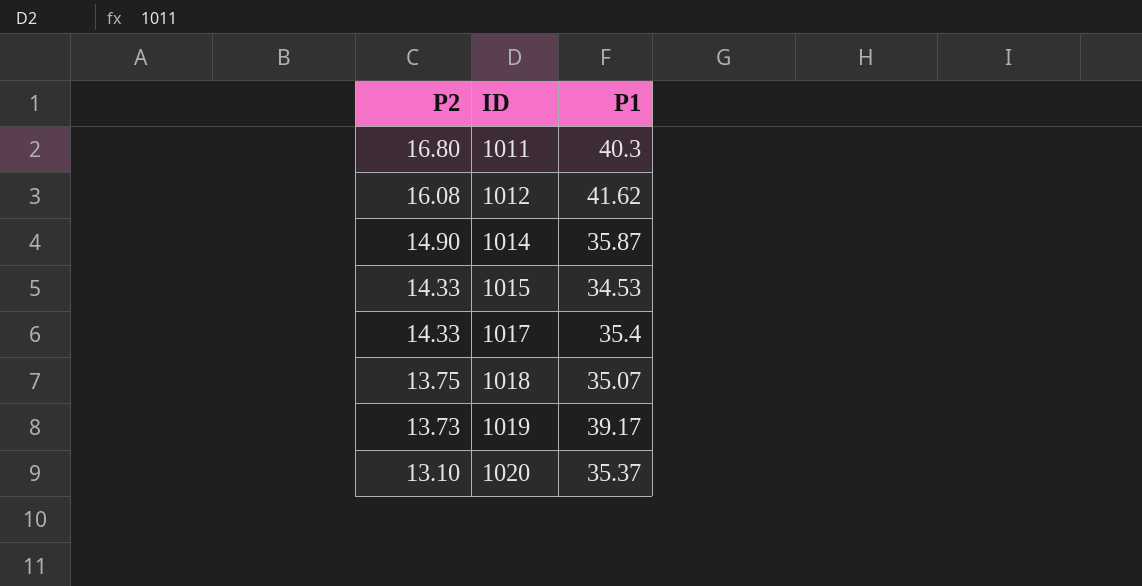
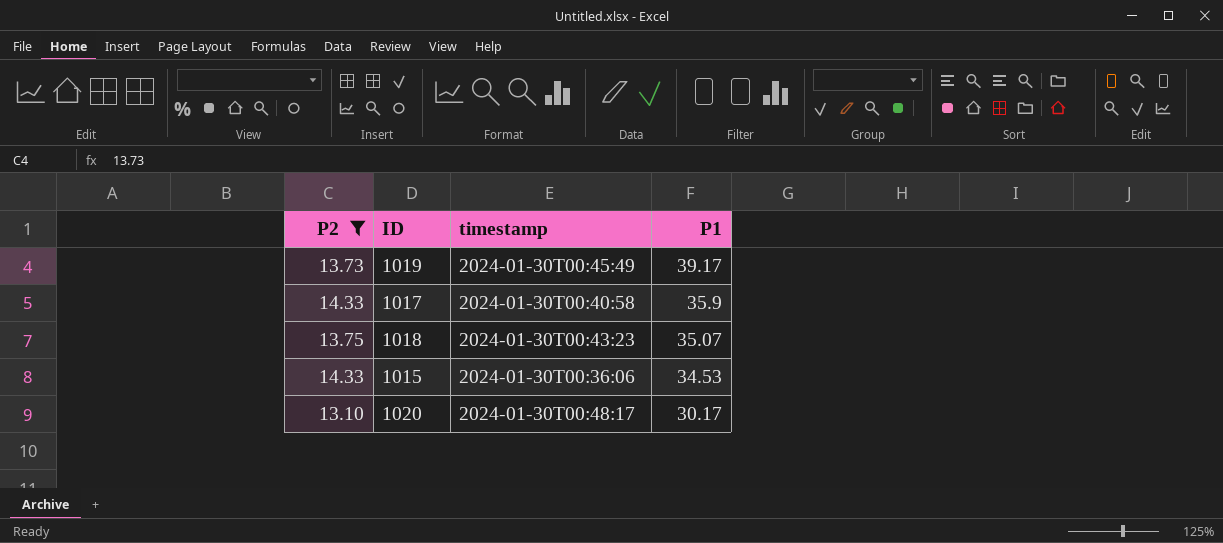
filter: none -> P2 <= 14.33
row order: P2 descending -> P1 descending
column timestamp | position: none -> 3
1017 | P1: 35.4 -> 35.9
1020 | P1: 35.37 -> 30.17

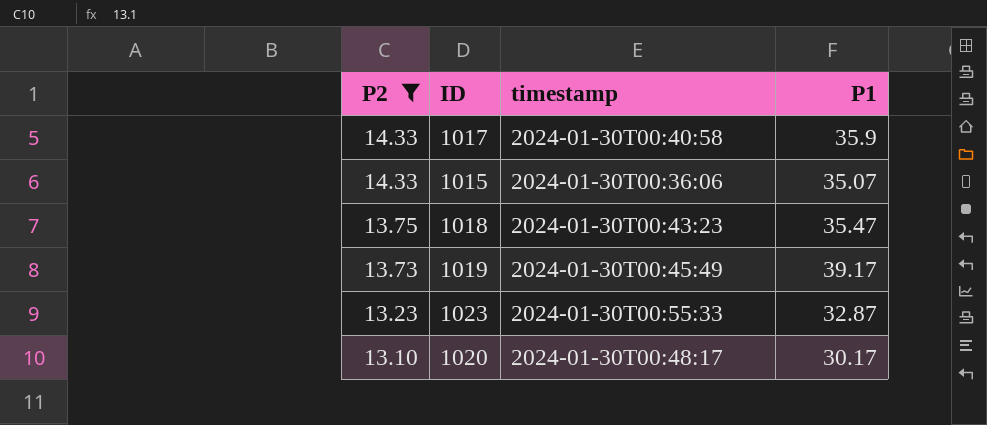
row order: P1 descending -> P2 descending
1015 | P1: 34.53 -> 35.07
1018 | P1: 35.07 -> 35.47
row 1023: none -> 13.23 | 2024-01-30T00:55:33 | 32.87

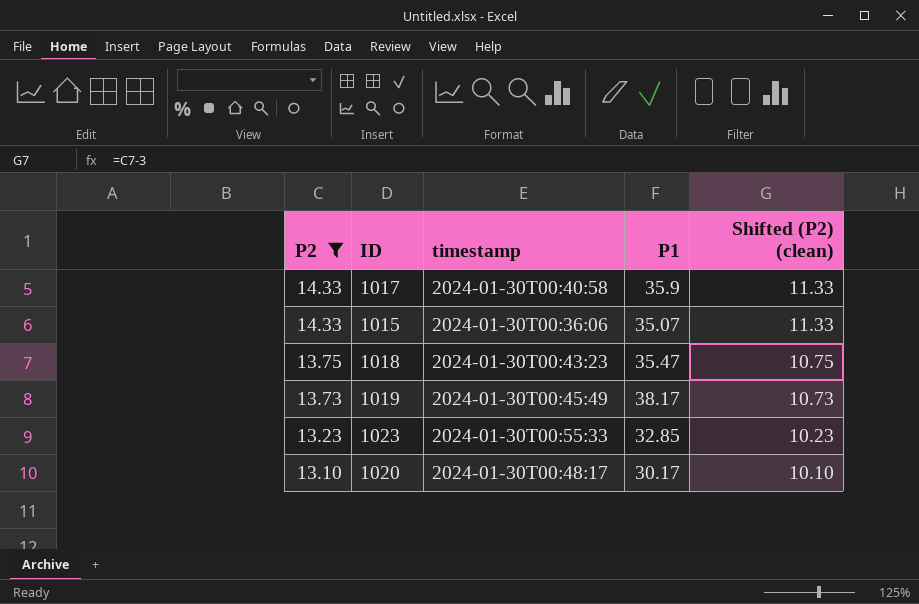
column Shifted (P2) (clean) | formula: none -> [P2] - 3
1019 | P1: 39.17 -> 38.17
1023 | P1: 32.87 -> 32.85

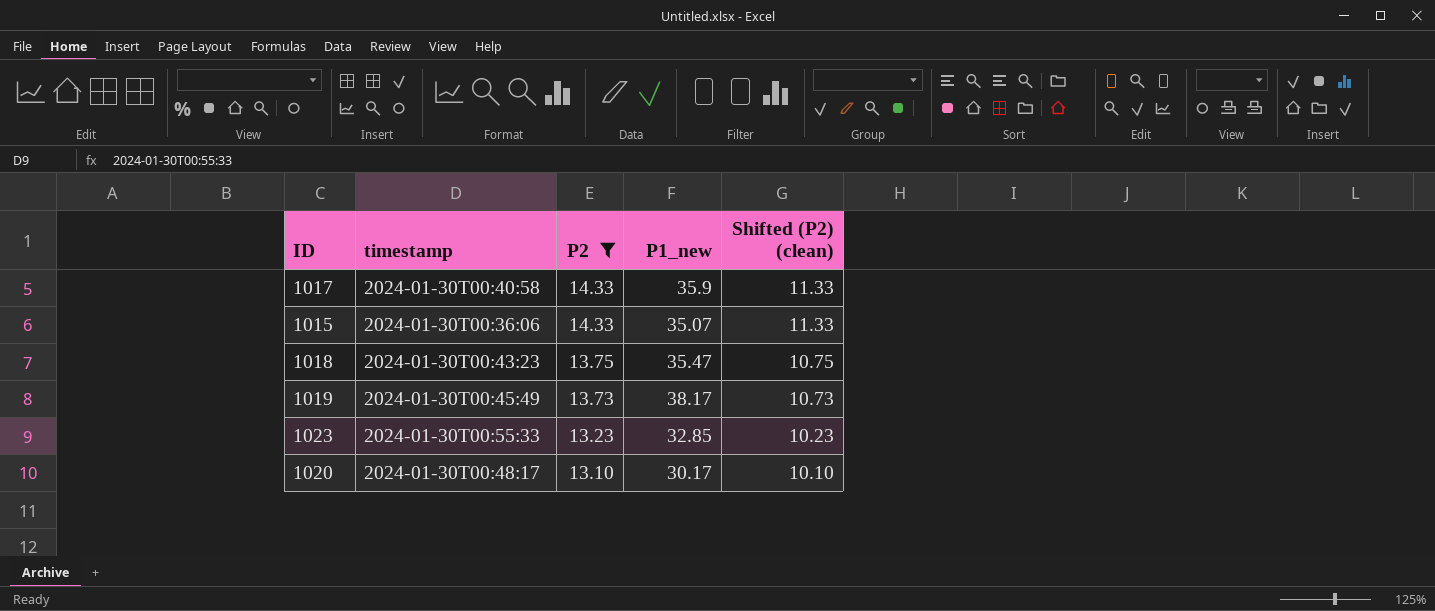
column P2 | position: 1 -> 3
column name: P1 -> P1_new

